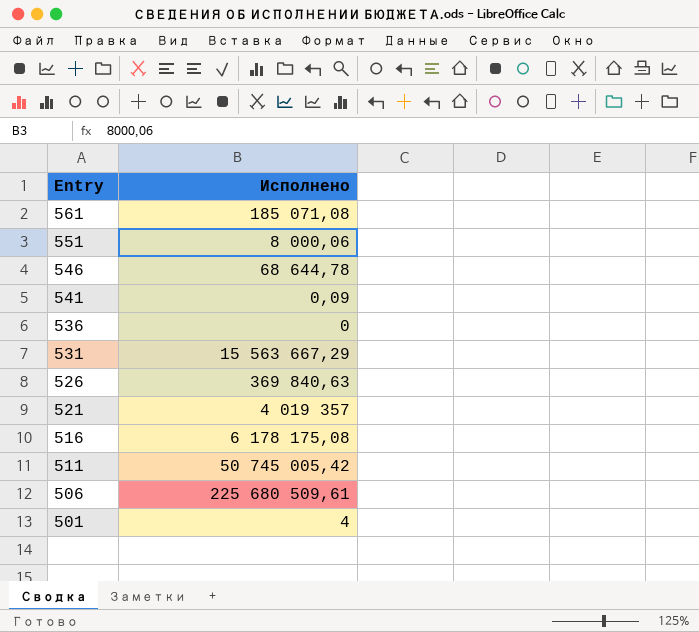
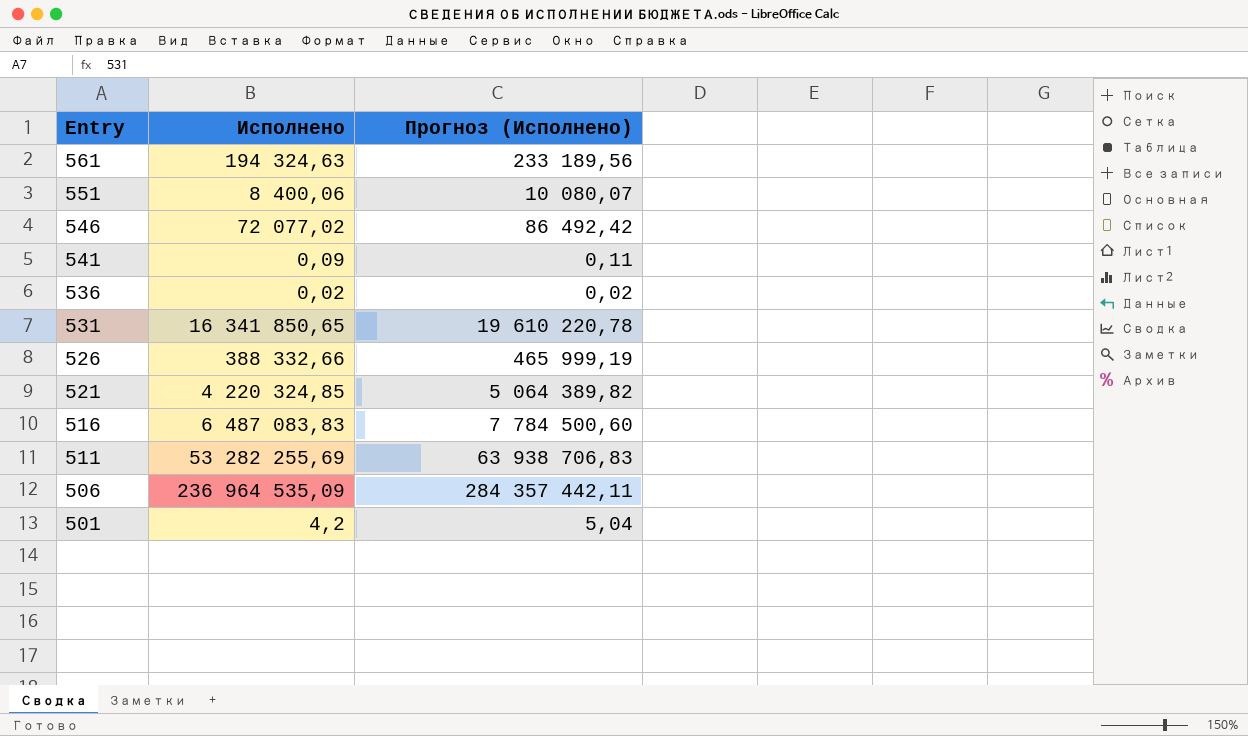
column Прогноз (Исполнено) | formula: none -> [Исполнено] * 1,2
561 | Исполнено: 185 071,08 -> 194 324,63
551 | Исполнено: 8 000,06 -> 8 400,06
546 | Исполнено: 68 644,78 -> 72 077,02
536 | Исполнено: 0 -> 0,02
531 | Исполнено: 15 563 667,29 -> 16 341 850,65
526 | Исполнено: 369 840,63 -> 388 332,66
521 | Исполнено: 4 019 357 -> 4 220 324,85
516 | Исполнено: 6 178 175,08 -> 6 487 083,83
511 | Исполнено: 50 745 005,42 -> 53 282 255,69
506 | Исполнено: 225 680 509,61 -> 236 964 535,09
501 | Исполнено: 4 -> 4,2

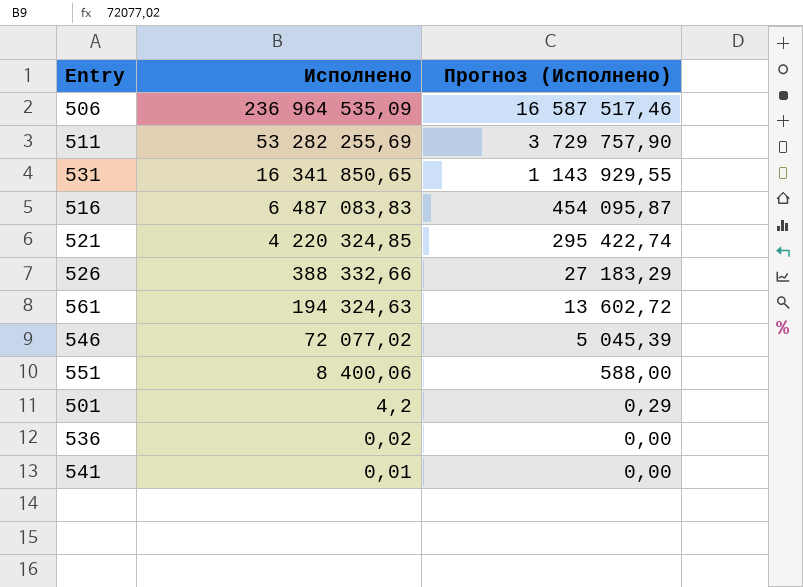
row order: Entry descending -> Исполнено descending
column Прогноз (Исполнено) | formula: [Исполнено] * 1,2 -> [Исполнено] * 0,07
541 | Исполнено: 0,09 -> 0,01

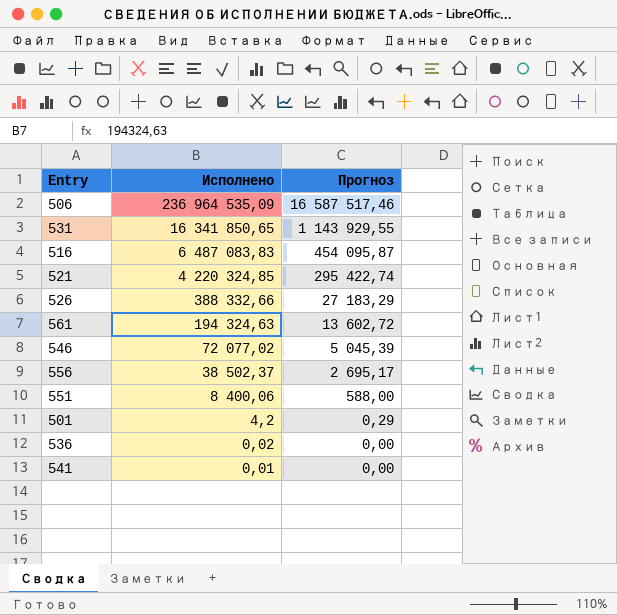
column name: Прогноз (Исполнено) -> Прогноз
row 511: 53 282 255,69 | 3 729 757,90 -> none
row 556: none -> 38 502,37 | 2 695,17

